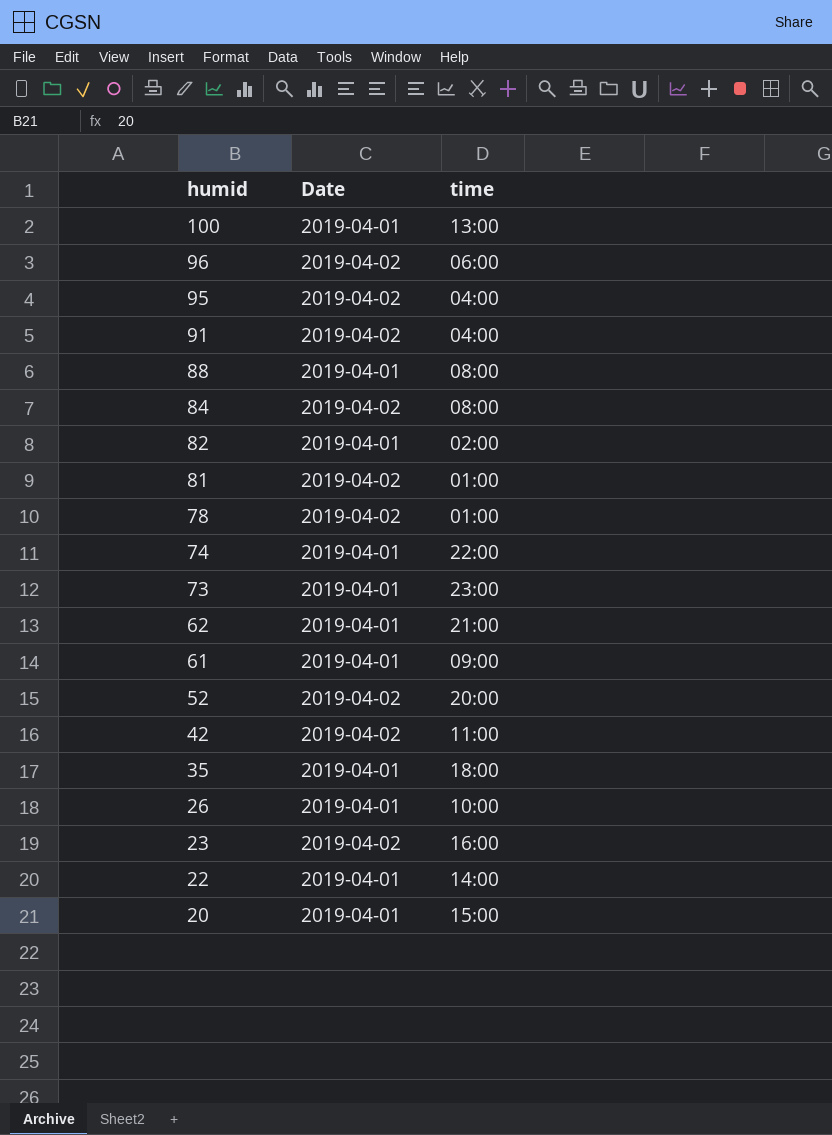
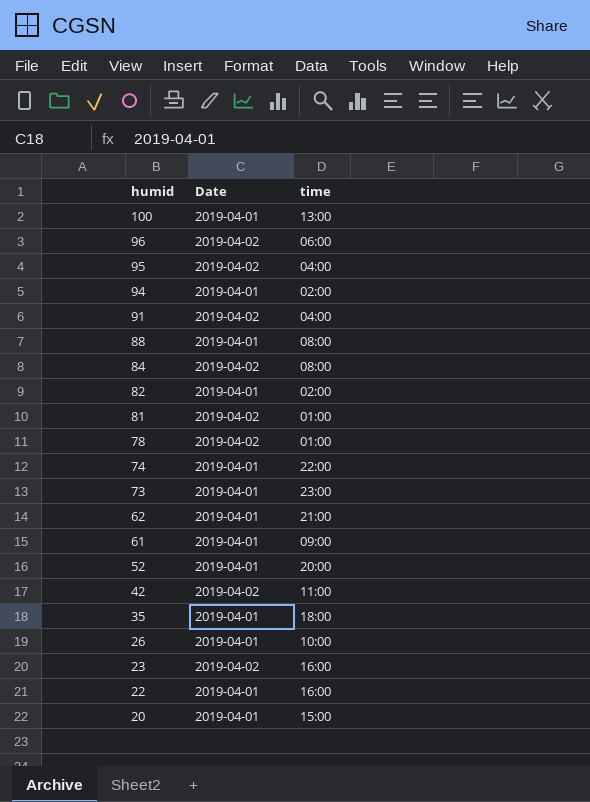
row 94: none -> 2019-04-01 | 02:00
52 | Date: 2019-04-02 -> 2019-04-01
22 | time: 14:00 -> 16:00

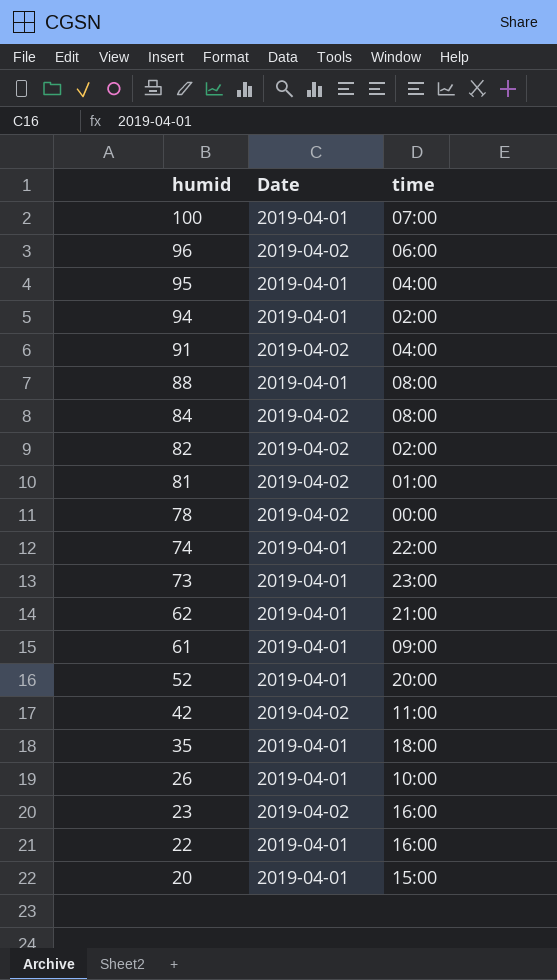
100 | time: 13:00 -> 07:00
95 | Date: 2019-04-02 -> 2019-04-01
82 | Date: 2019-04-01 -> 2019-04-02
78 | time: 01:00 -> 00:00

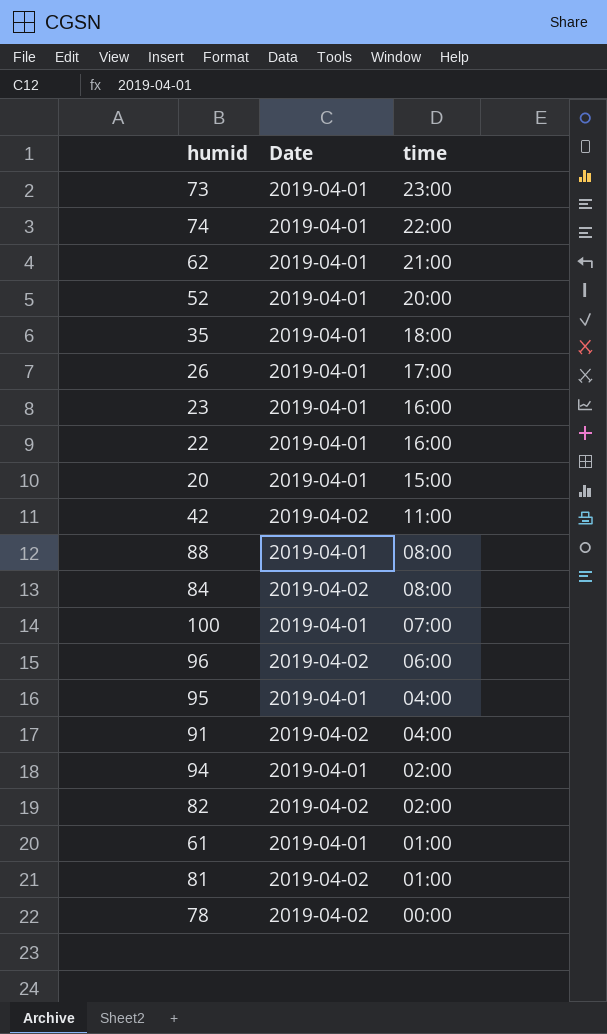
row order: humid descending -> time descending
26 | time: 10:00 -> 17:00
23 | Date: 2019-04-02 -> 2019-04-01
61 | time: 09:00 -> 01:00

